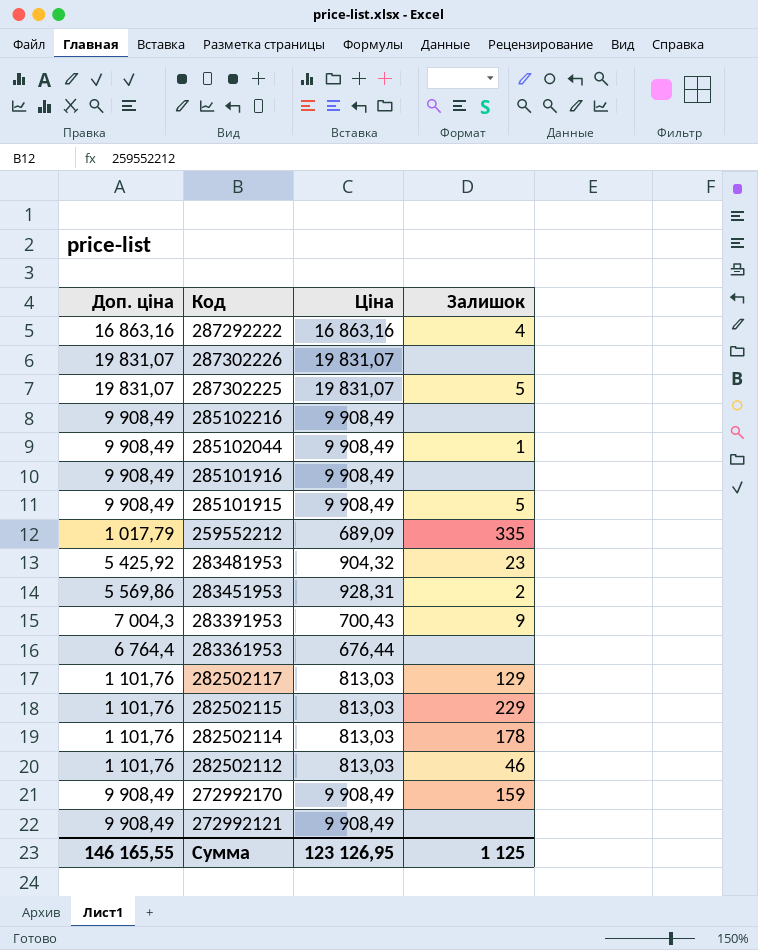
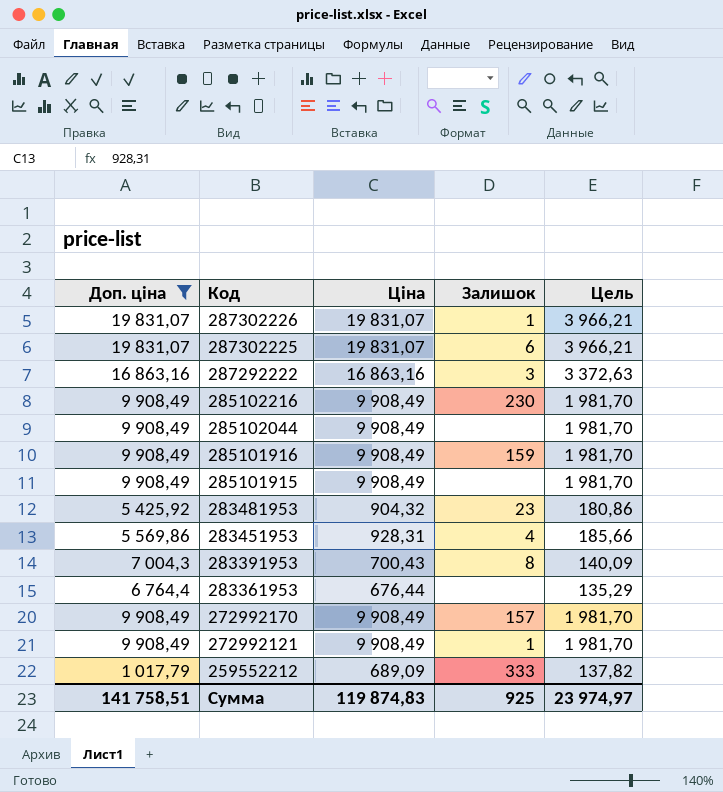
filter: none -> Доп. ціна != 1 101,76
row order: none -> Код descending
column Цель | formula: none -> [Ціна] * 0,2
287302226 | Залишок: none -> 1
287302225 | Залишок: 5 -> 6
287292222 | Залишок: 4 -> 3
285102216 | Залишок: none -> 230
285102044 | Залишок: 1 -> none
285101916 | Залишок: none -> 159
285101915 | Залишок: 5 -> none
283451953 | Залишок: 2 -> 4
283391953 | Залишок: 9 -> 8
272992170 | Залишок: 159 -> 157
272992121 | Залишок: none -> 1
259552212 | Залишок: 335 -> 333
Сумма | Доп. ціна: 146 165,55 -> 141 758,51
Сумма | Ціна: 123 126,95 -> 119 874,83
Сумма | Залишок: 1 125 -> 925

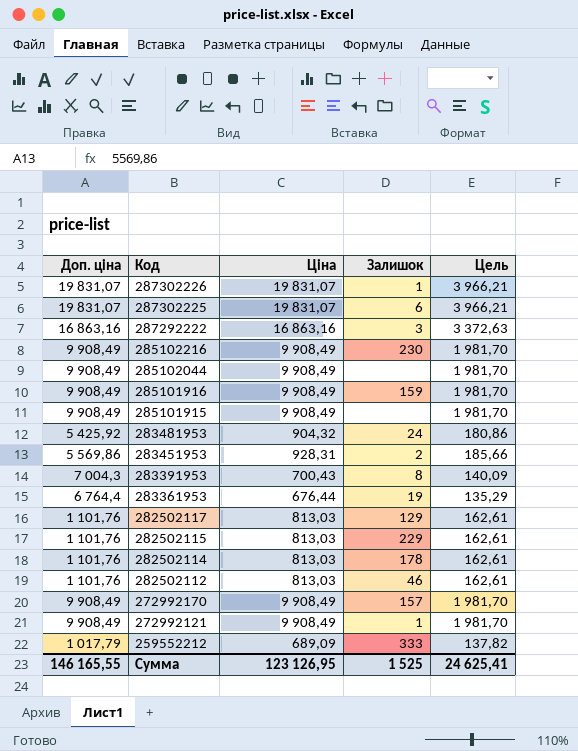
filter: Доп. ціна != 1 101,76 -> none
283481953 | Залишок: 23 -> 24
283451953 | Залишок: 4 -> 2
283361953 | Залишок: none -> 19
Сумма | Доп. ціна: 141 758,51 -> 146 165,55
Сумма | Ціна: 119 874,83 -> 123 126,95
Сумма | Залишок: 925 -> 1 525
Сумма | Цель: 23 974,97 -> 24 625,41

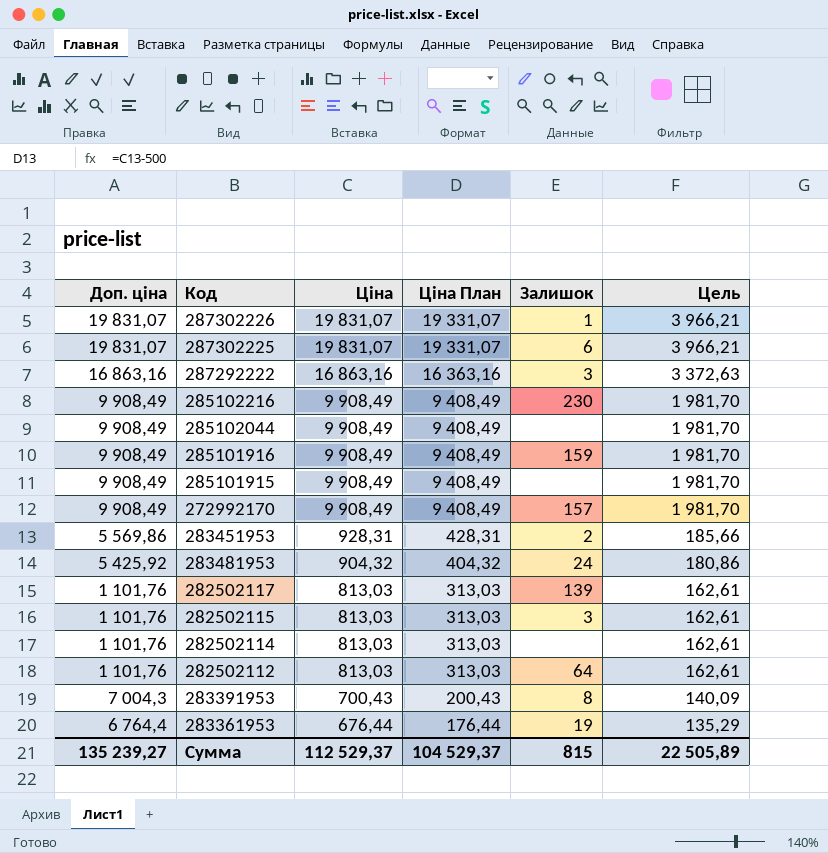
row order: Код descending -> Ціна descending
column Ціна План | formula: none -> [Ціна] - 500
row 272992121: 9 908,49 | 9 908,49 | 1 | 1 981,70 -> none
row 259552212: 1 017,79 | 689,09 | 333 | 137,82 -> none
282502117 | Залишок: 129 -> 139
282502115 | Залишок: 229 -> 3
282502114 | Залишок: 178 -> none
282502112 | Залишок: 46 -> 64
Сумма | Доп. ціна: 146 165,55 -> 135 239,27
Сумма | Ціна: 123 126,95 -> 112 529,37
Сумма | Залишок: 1 525 -> 815
Сумма | Цель: 24 625,41 -> 22 505,89

